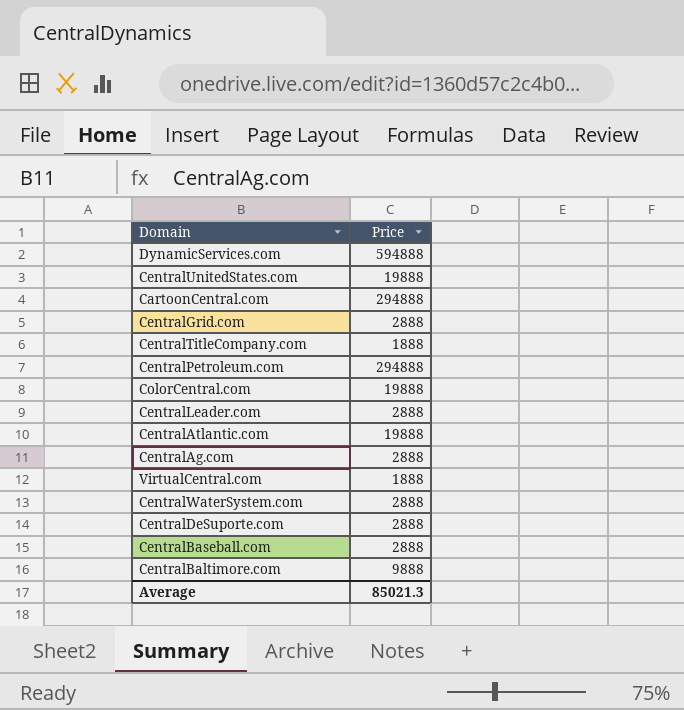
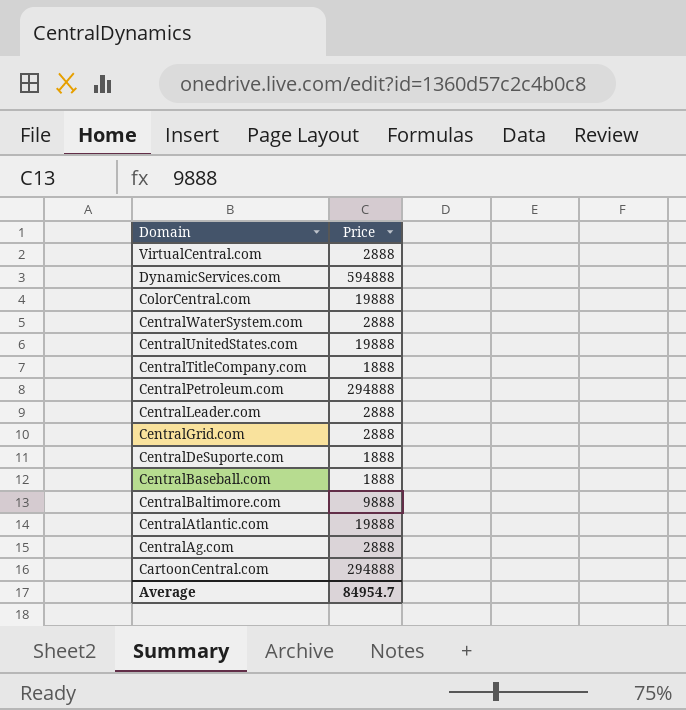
row order: none -> Domain descending
VirtualCentral.com | Price: 1888 -> 2888
CentralDeSuporte.com | Price: 2888 -> 1888
CentralBaseball.com | Price: 2888 -> 1888
Average | Price: 85021.3 -> 84954.7

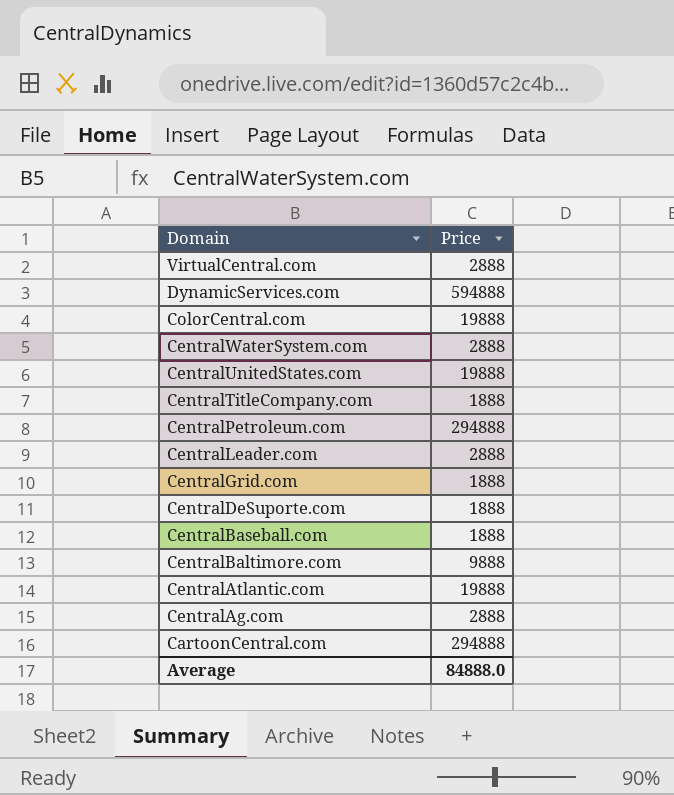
CentralGrid.com | Price: 2888 -> 1888
Average | Price: 84954.7 -> 84888.0

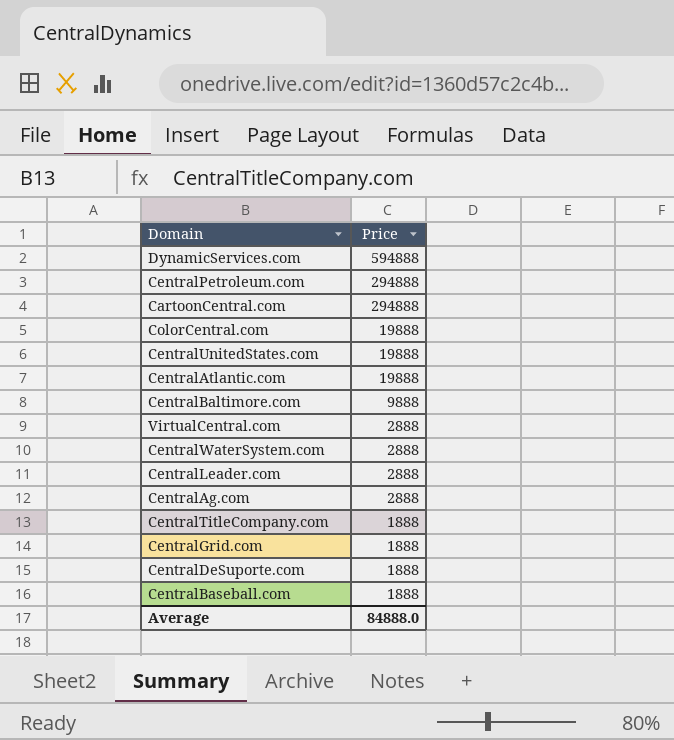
row order: Domain descending -> Price descending

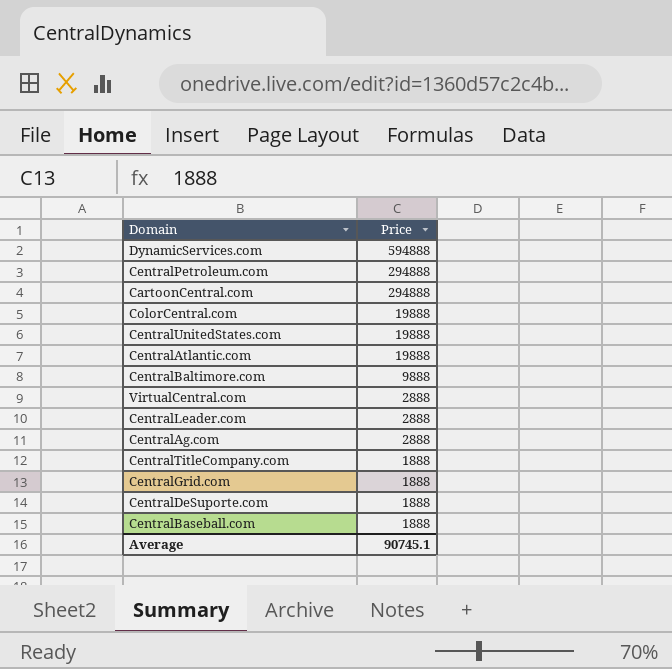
row CentralWaterSystem.com: 2888 -> none
Average | Price: 84888.0 -> 90745.1

